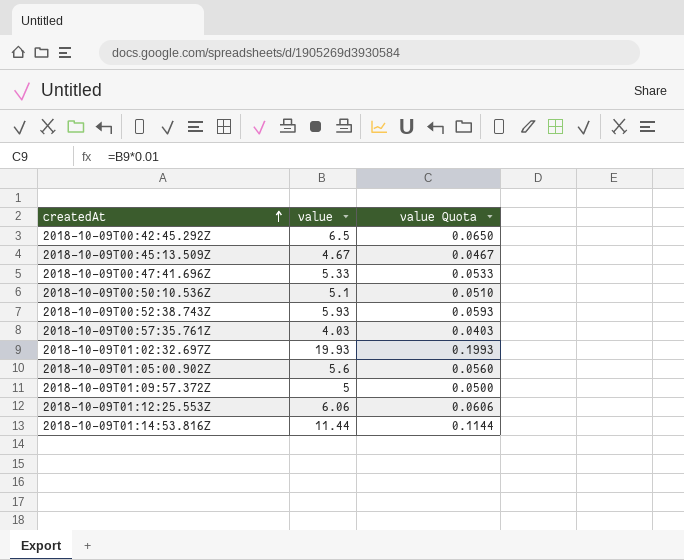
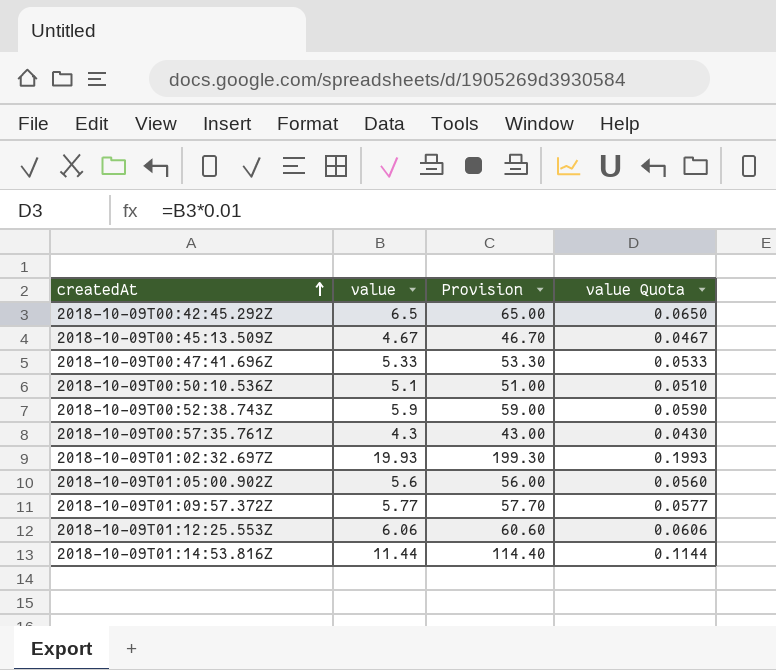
column Provision | formula: none -> [value] * 10
2018-10-09T00:52:38.743Z | value: 5.93 -> 5.9
2018-10-09T00:52:38.743Z | value Quota: 0.0593 -> 0.0590
2018-10-09T00:57:35.761Z | value: 4.03 -> 4.3
2018-10-09T00:57:35.761Z | value Quota: 0.0403 -> 0.0430
2018-10-09T01:09:57.372Z | value: 5 -> 5.77
2018-10-09T01:09:57.372Z | value Quota: 0.0500 -> 0.0577

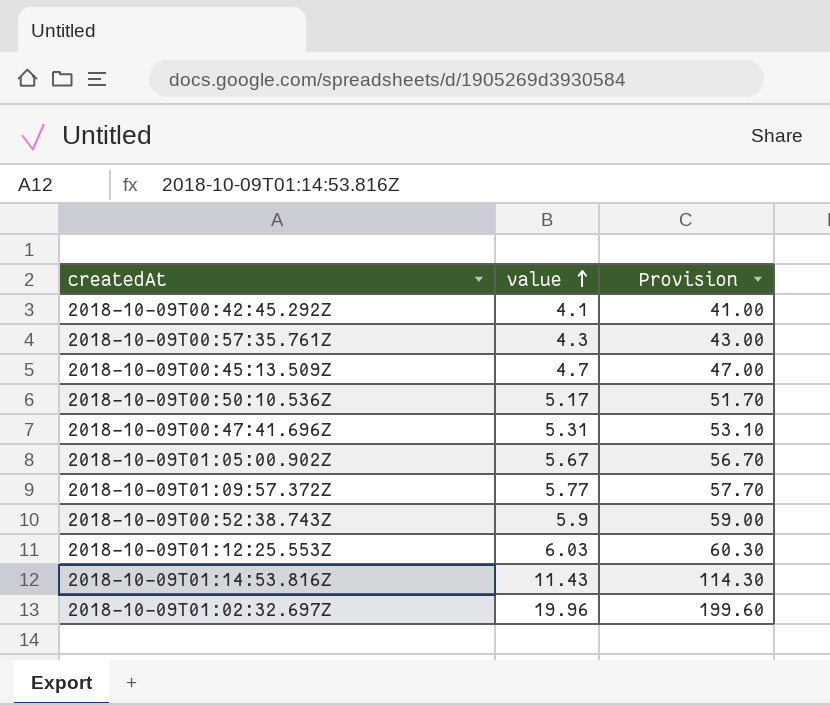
row order: createdAt ascending -> value ascending
column value Quota | formula: [value] * 0.01 -> none
2018-10-09T00:42:45.292Z | value: 6.5 -> 4.1
2018-10-09T00:42:45.292Z | Provision: 65.00 -> 41.00
2018-10-09T00:45:13.509Z | value: 4.67 -> 4.7
2018-10-09T00:45:13.509Z | Provision: 46.70 -> 47.00
2018-10-09T00:50:10.536Z | value: 5.1 -> 5.17
2018-10-09T00:50:10.536Z | Provision: 51.00 -> 51.70
2018-10-09T00:47:41.696Z | value: 5.33 -> 5.31
2018-10-09T00:47:41.696Z | Provision: 53.30 -> 53.10
2018-10-09T01:05:00.902Z | value: 5.6 -> 5.67
2018-10-09T01:05:00.902Z | Provision: 56.00 -> 56.70
2018-10-09T01:12:25.553Z | value: 6.06 -> 6.03
2018-10-09T01:12:25.553Z | Provision: 60.60 -> 60.30
2018-10-09T01:14:53.816Z | value: 11.44 -> 11.43
2018-10-09T01:14:53.816Z | Provision: 114.40 -> 114.30
2018-10-09T01:02:32.697Z | value: 19.93 -> 19.96
2018-10-09T01:02:32.697Z | Provision: 199.30 -> 199.60

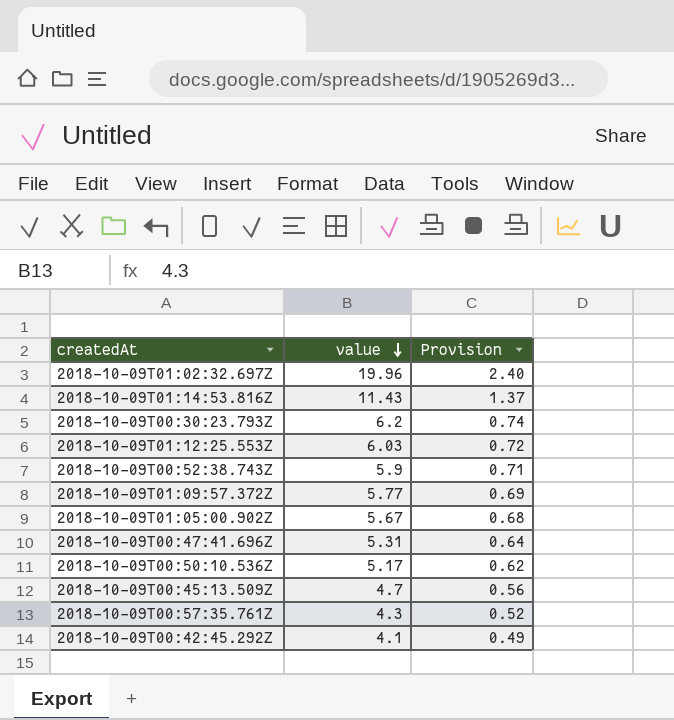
row order: value ascending -> value descending
column Provision | formula: [value] * 10 -> [value] * 0.12
row 2018-10-09T00:30:23.793Z: none -> 6.2 | 0.74

